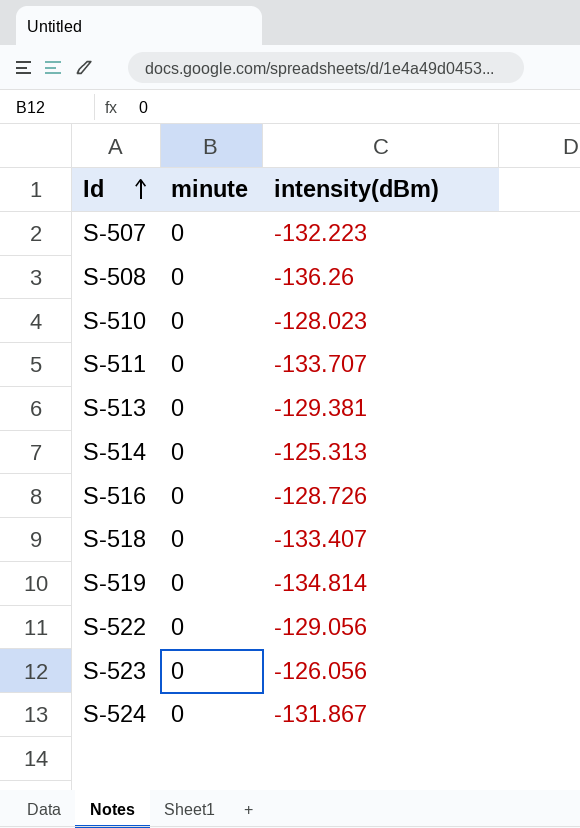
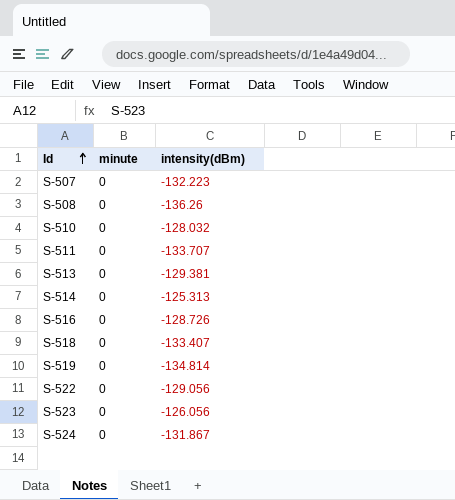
S-510 | intensity(dBm): -128.023 -> -128.032

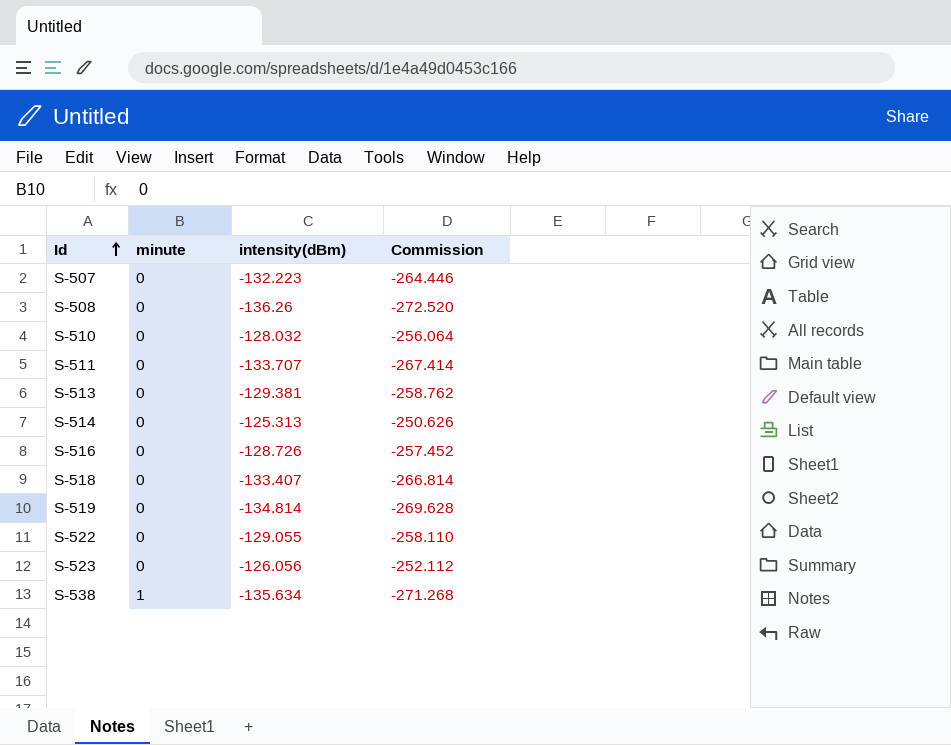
column Commission | formula: none -> [intensity(dBm)] * 2
row S-524: 0 | -131.867 -> none
S-522 | intensity(dBm): -129.056 -> -129.055
row S-538: none -> 1 | -135.634 | -271.268

